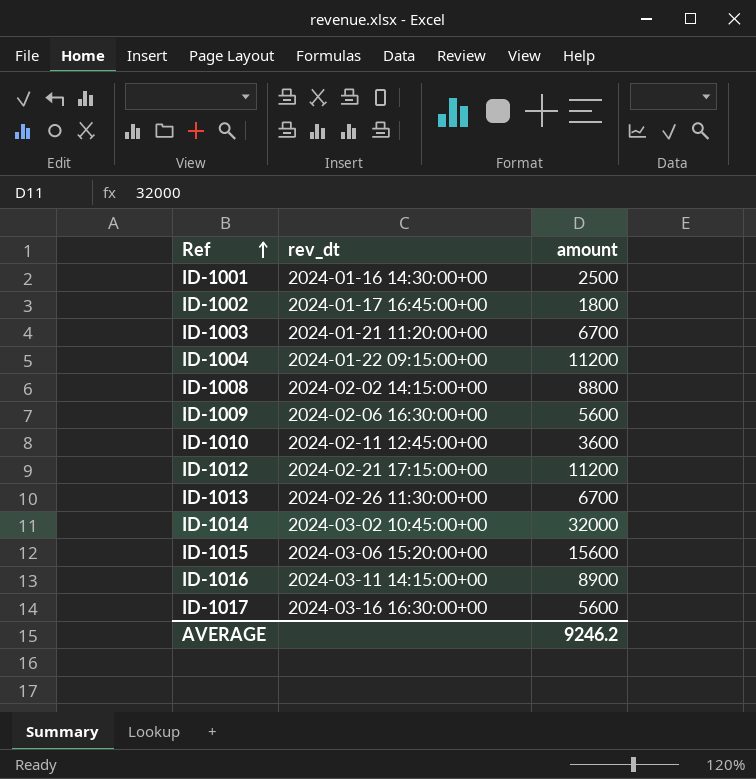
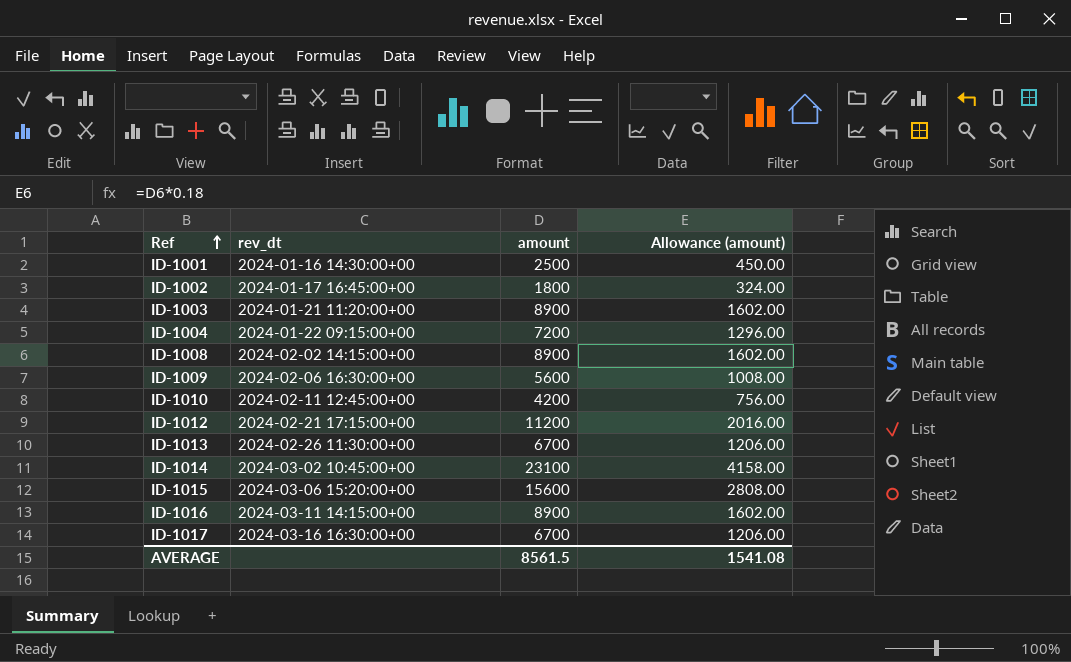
column Allowance (amount) | formula: none -> [amount] * 0.18
ID-1003 | amount: 6700 -> 8900
ID-1004 | amount: 11200 -> 7200
ID-1008 | amount: 8800 -> 8900
ID-1010 | amount: 3600 -> 4200
ID-1014 | amount: 32000 -> 23100
ID-1017 | amount: 5600 -> 6700
AVERAGE | amount: 9246.2 -> 8561.5

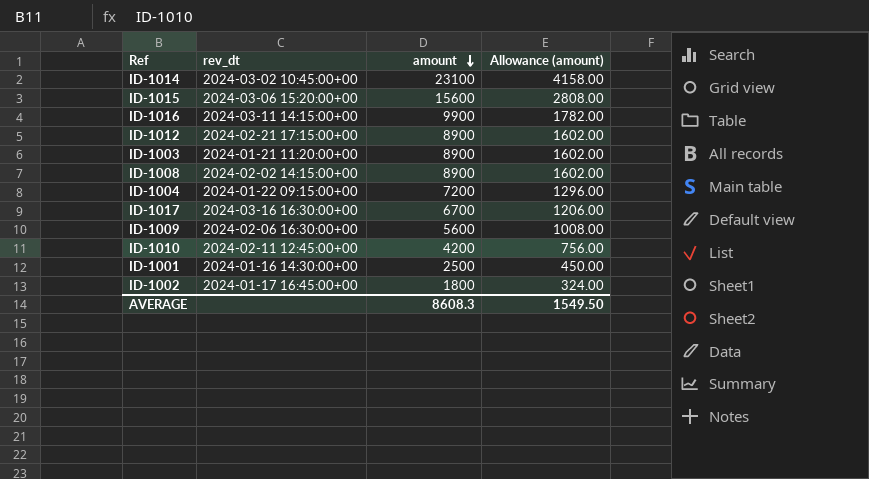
row order: Ref ascending -> amount descending
row ID-1013: 2024-02-26 11:30:00+00 | 6700 | 1206.00 -> none
ID-1016 | amount: 8900 -> 9900
ID-1016 | Allowance (amount): 1602.00 -> 1782.00
ID-1012 | amount: 11200 -> 8900
ID-1012 | Allowance (amount): 2016.00 -> 1602.00
AVERAGE | amount: 8561.5 -> 8608.3
AVERAGE | Allowance (amount): 1541.08 -> 1549.50

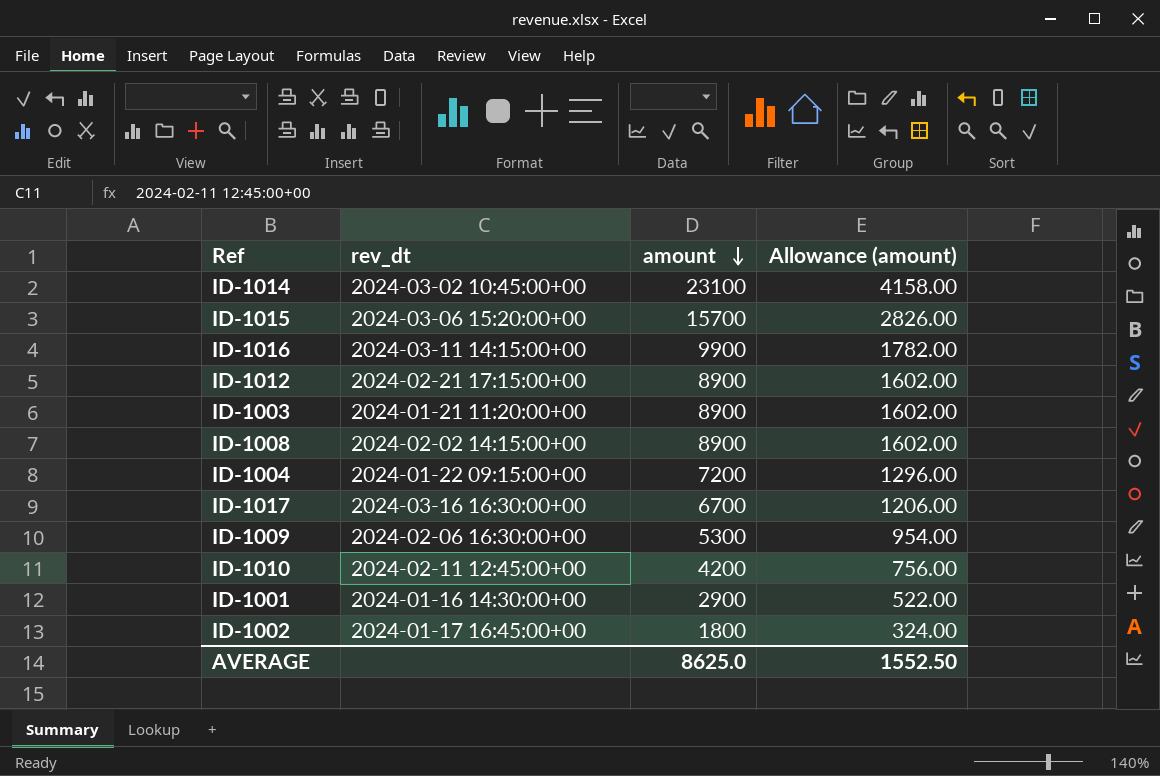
ID-1015 | amount: 15600 -> 15700
ID-1015 | Allowance (amount): 2808.00 -> 2826.00
ID-1009 | amount: 5600 -> 5300
ID-1009 | Allowance (amount): 1008.00 -> 954.00
ID-1001 | amount: 2500 -> 2900
ID-1001 | Allowance (amount): 450.00 -> 522.00
AVERAGE | amount: 8608.3 -> 8625.0
AVERAGE | Allowance (amount): 1549.50 -> 1552.50

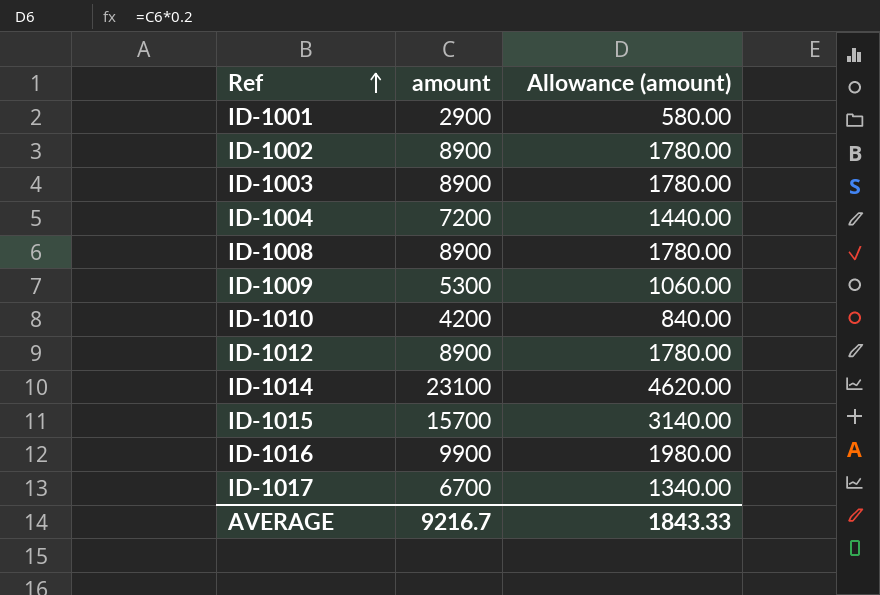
row order: amount descending -> Ref ascending
column rev_dt | position: 2 -> none
column Allowance (amount) | formula: [amount] * 0.18 -> [amount] * 0.2
ID-1002 | amount: 1800 -> 8900
AVERAGE | amount: 8625.0 -> 9216.7
AVERAGE | Allowance (amount): 1552.50 -> 1843.33

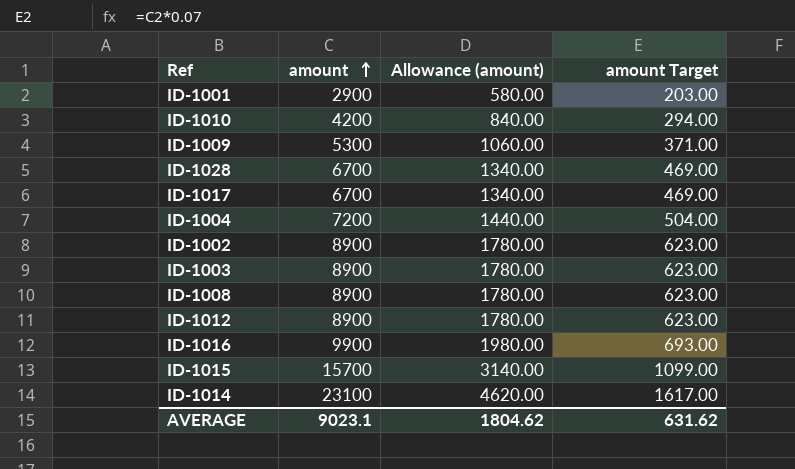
row order: Ref ascending -> amount ascending
column amount Target | formula: none -> [amount] * 0.07
row ID-1028: none -> 6700 | 1340.00 | 469.00
AVERAGE | amount: 9216.7 -> 9023.1
AVERAGE | Allowance (amount): 1843.33 -> 1804.62

